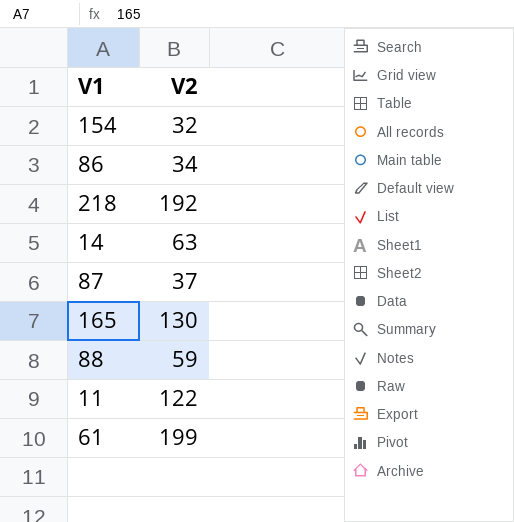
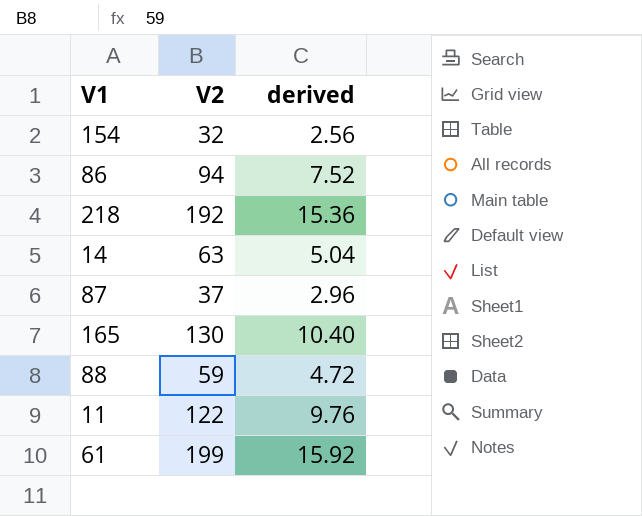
column derived | formula: none -> [V2] * 0.08
86 | V2: 34 -> 94

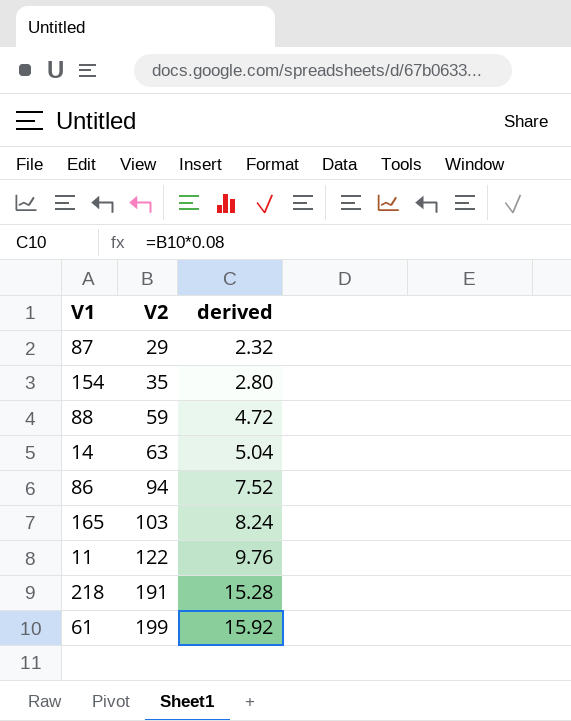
row order: none -> V2 ascending
87 | V2: 37 -> 29
87 | derived: 2.96 -> 2.32
154 | V2: 32 -> 35
154 | derived: 2.56 -> 2.80
165 | V2: 130 -> 103
165 | derived: 10.40 -> 8.24
218 | V2: 192 -> 191
218 | derived: 15.36 -> 15.28

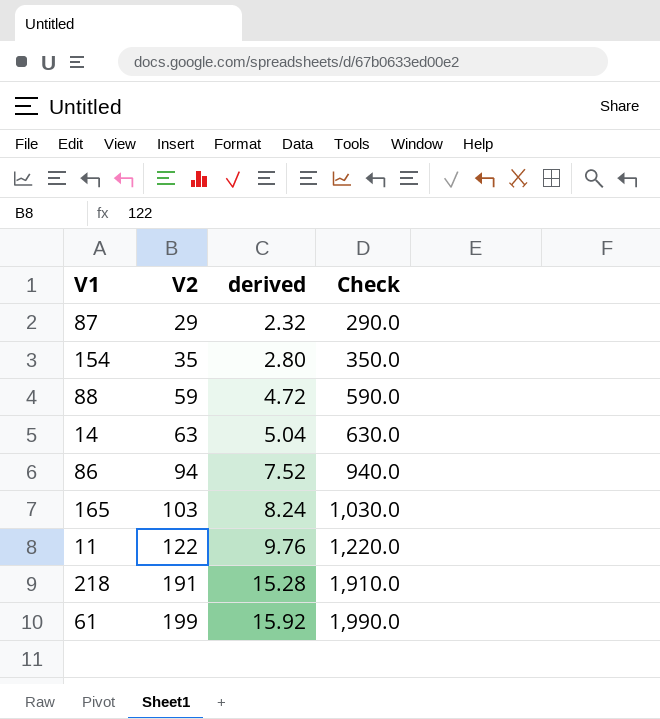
column Check | formula: none -> [V2] * 10

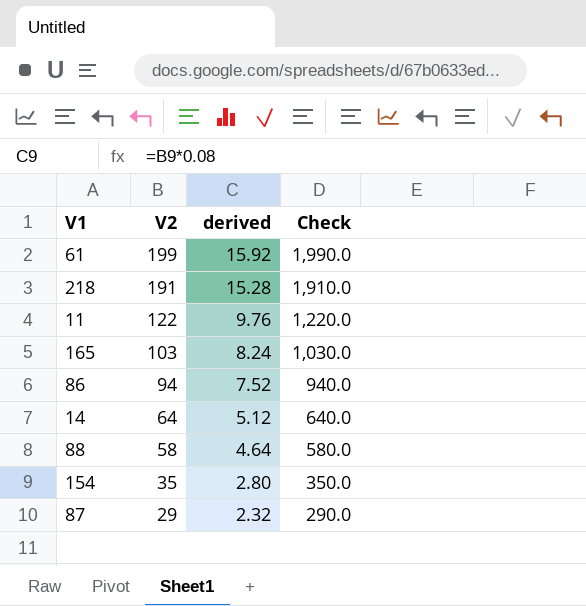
row order: V2 ascending -> V2 descending
14 | V2: 63 -> 64
14 | derived: 5.04 -> 5.12
14 | Check: 630.0 -> 640.0
88 | V2: 59 -> 58
88 | derived: 4.72 -> 4.64
88 | Check: 590.0 -> 580.0

